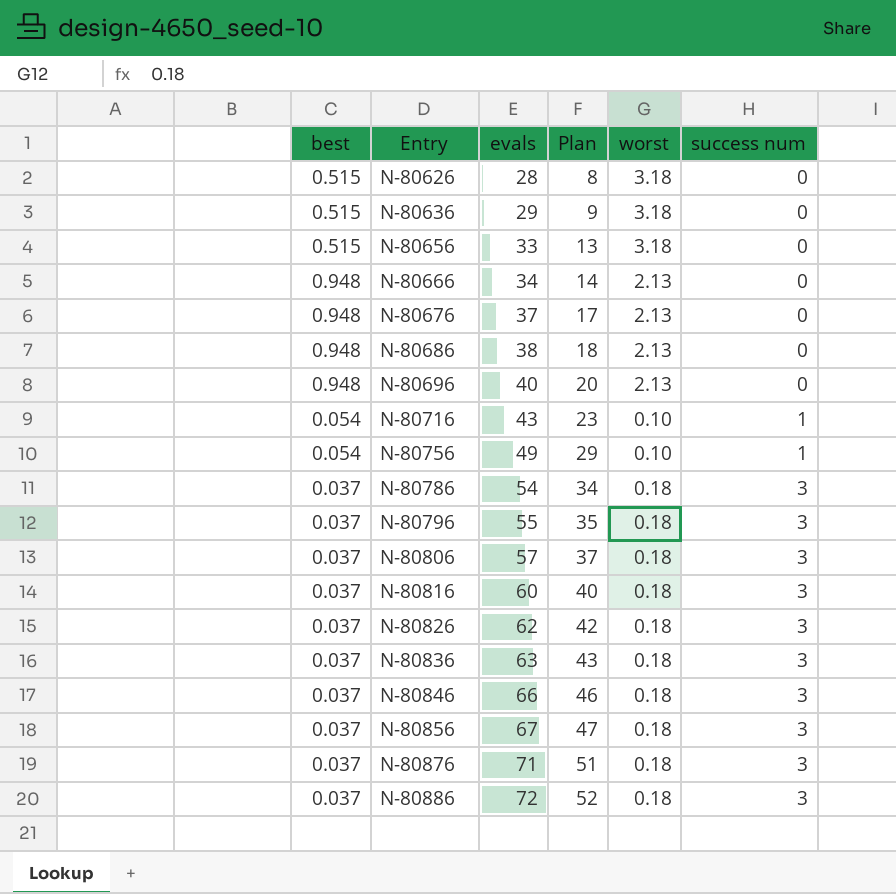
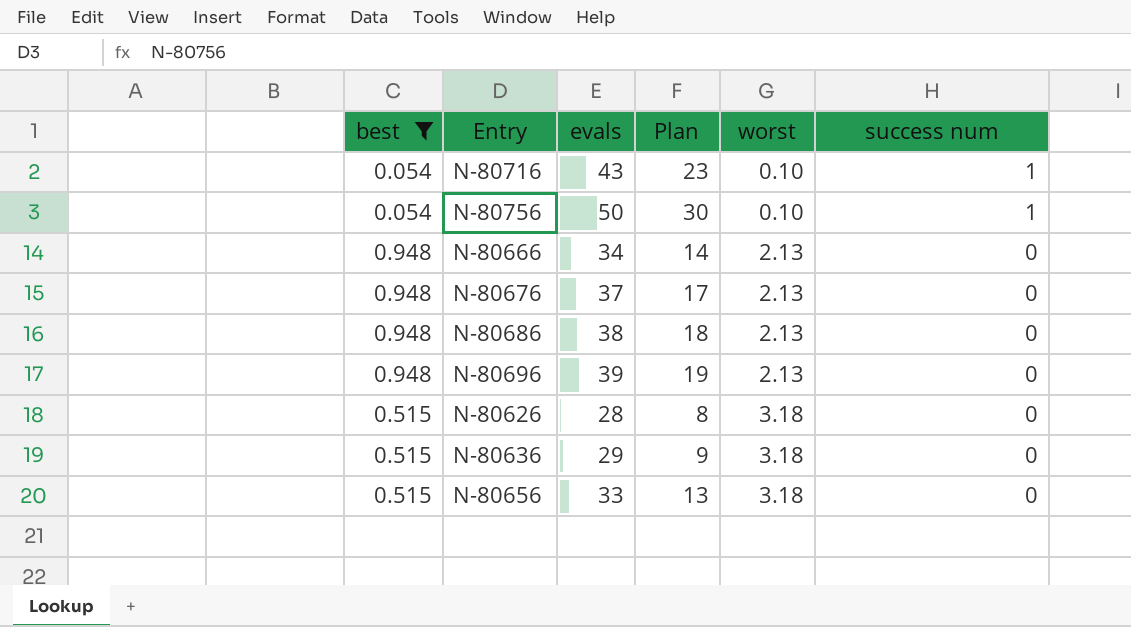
filter: none -> best != 0.037
row order: Entry ascending -> worst ascending
N-80756 | evals: 49 -> 50
N-80756 | Plan: 29 -> 30
N-80696 | evals: 40 -> 39
N-80696 | Plan: 20 -> 19

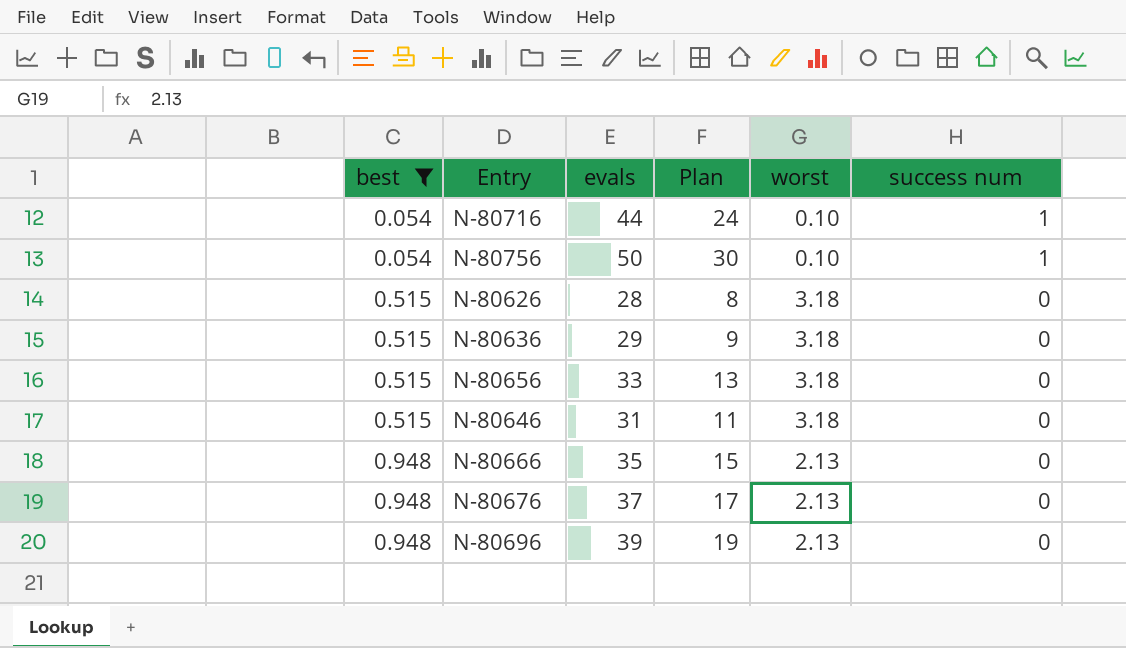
row order: worst ascending -> best ascending
row N-80686: 0.948 | 38 | 18 | 2.13 | 0 -> none
N-80716 | evals: 43 -> 44
N-80716 | Plan: 23 -> 24
row N-80646: none -> 0.515 | 31 | 11 | 3.18 | 0
N-80666 | evals: 34 -> 35
N-80666 | Plan: 14 -> 15

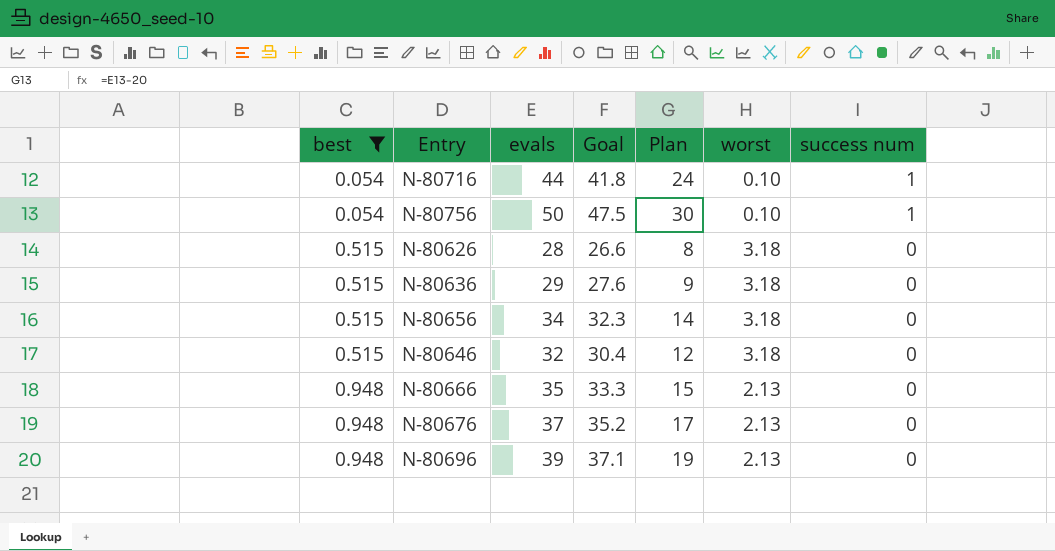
column Goal | formula: none -> [evals] * 0.95
N-80656 | evals: 33 -> 34
N-80656 | Plan: 13 -> 14
N-80646 | evals: 31 -> 32
N-80646 | Plan: 11 -> 12

